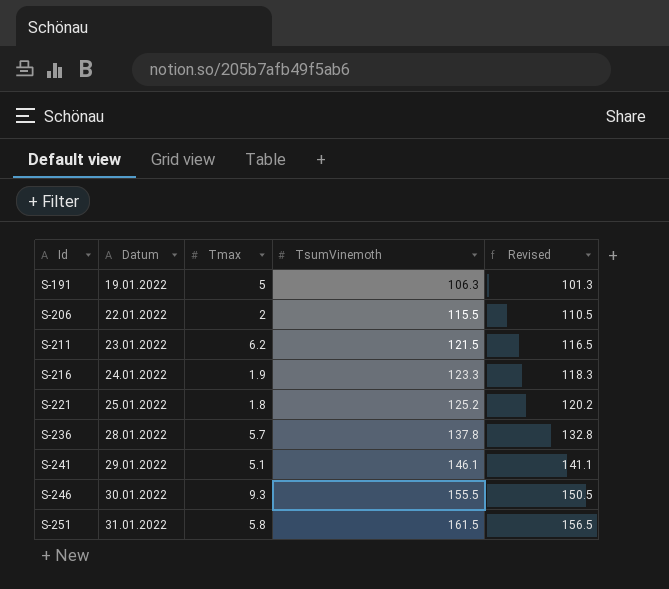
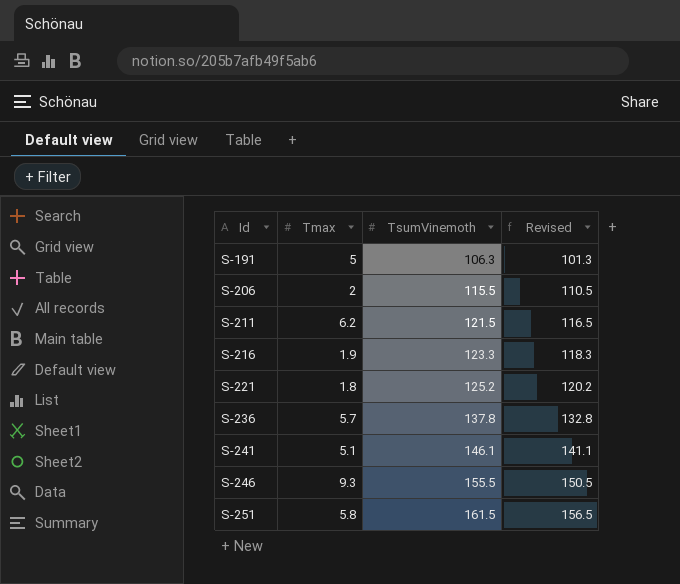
column Datum | position: 2 -> none

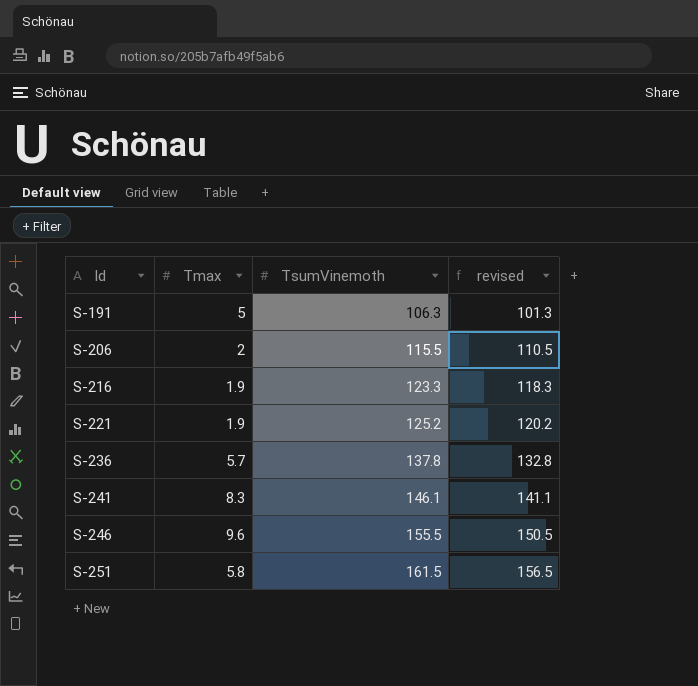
column name: Revised -> revised
row S-211: 6.2 | 121.5 | 116.5 -> none
S-221 | Tmax: 1.8 -> 1.9
S-241 | Tmax: 5.1 -> 8.3
S-246 | Tmax: 9.3 -> 9.6

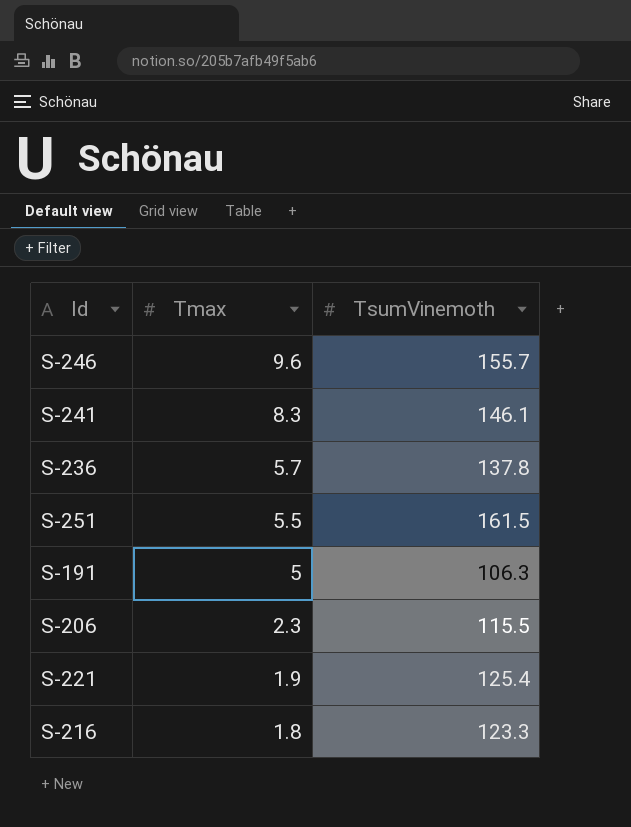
row order: Id ascending -> Tmax descending
column revised | formula: [TsumVinemoth] - 5 -> none
S-246 | TsumVinemoth: 155.5 -> 155.7
S-251 | Tmax: 5.8 -> 5.5
S-206 | Tmax: 2 -> 2.3
S-221 | TsumVinemoth: 125.2 -> 125.4
S-216 | Tmax: 1.9 -> 1.8

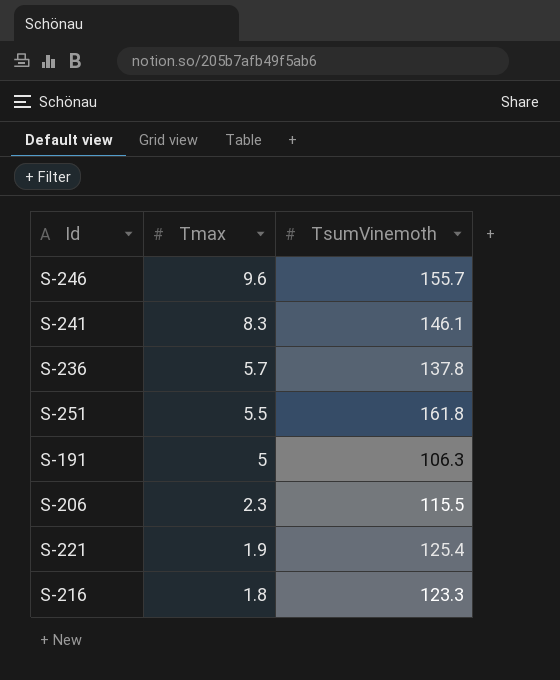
S-251 | TsumVinemoth: 161.5 -> 161.8

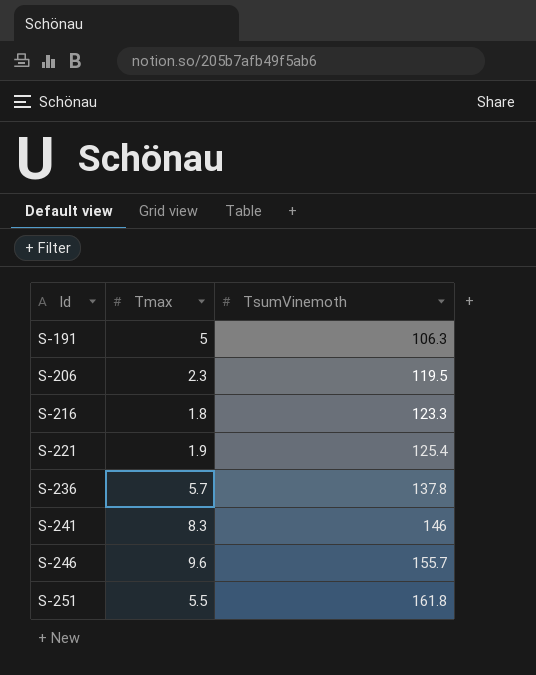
row order: Tmax descending -> Id ascending
S-206 | TsumVinemoth: 115.5 -> 119.5
S-241 | TsumVinemoth: 146.1 -> 146

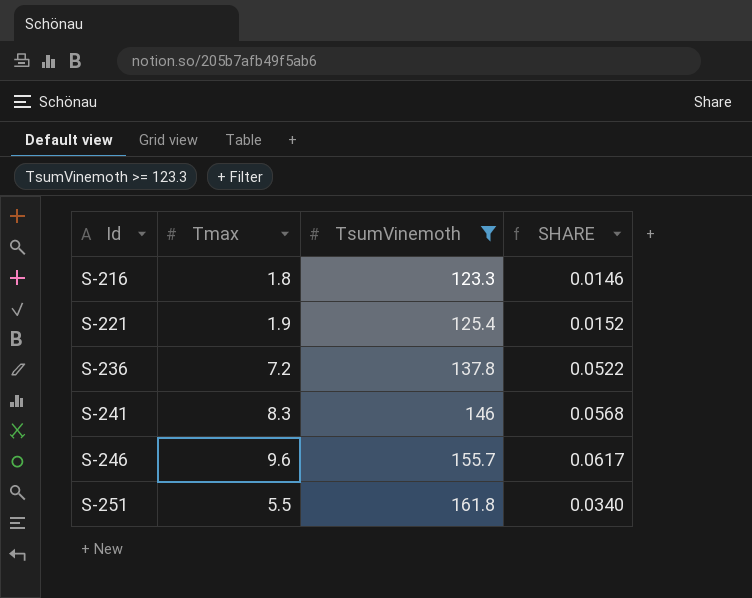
filter: none -> TsumVinemoth >= 123.3
column SHARE | formula: none -> [Tmax] / [TsumVinemoth]
S-236 | Tmax: 5.7 -> 7.2

